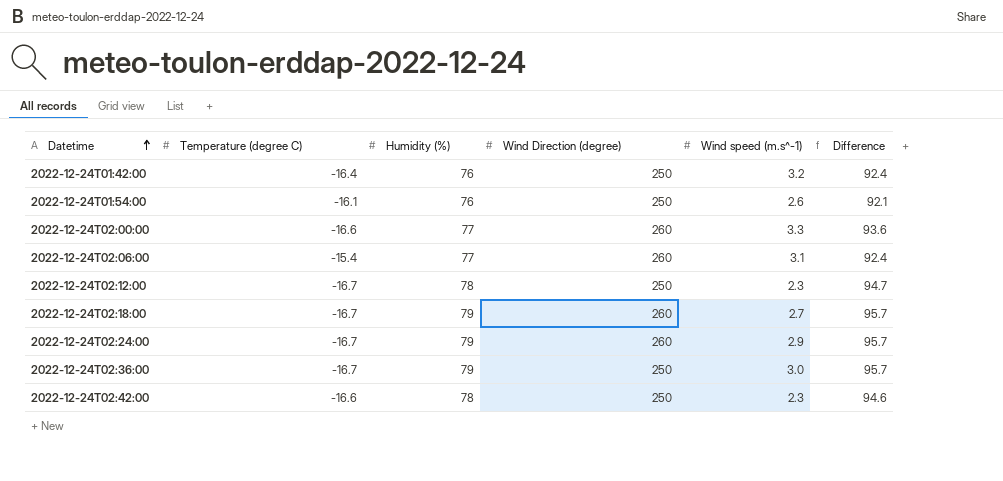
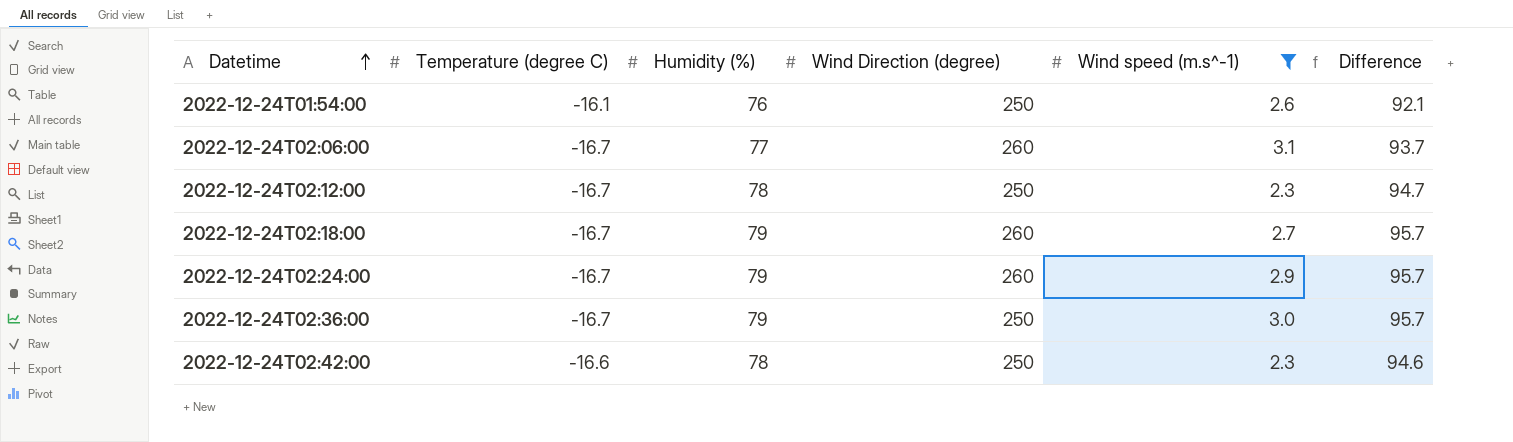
filter: none -> Wind speed (m.s^-1) <= 3.1
2022-12-24T02:06:00 | Temperature (degree C): -15.4 -> -16.7
2022-12-24T02:06:00 | Difference: 92.4 -> 93.7

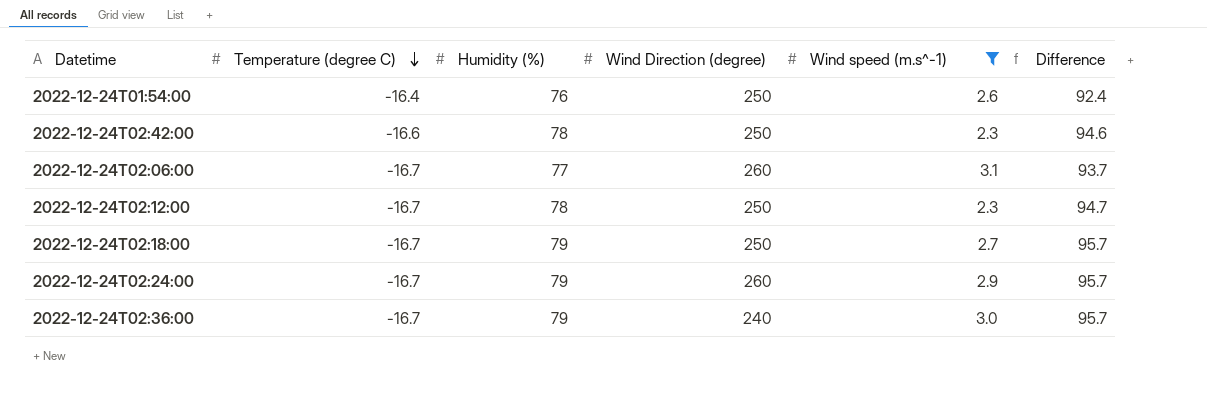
row order: Datetime ascending -> Temperature (degree C) descending
2022-12-24T01:54:00 | Temperature (degree C): -16.1 -> -16.4
2022-12-24T01:54:00 | Difference: 92.1 -> 92.4
2022-12-24T02:18:00 | Wind Direction (degree): 260 -> 250
2022-12-24T02:36:00 | Wind Direction (degree): 250 -> 240

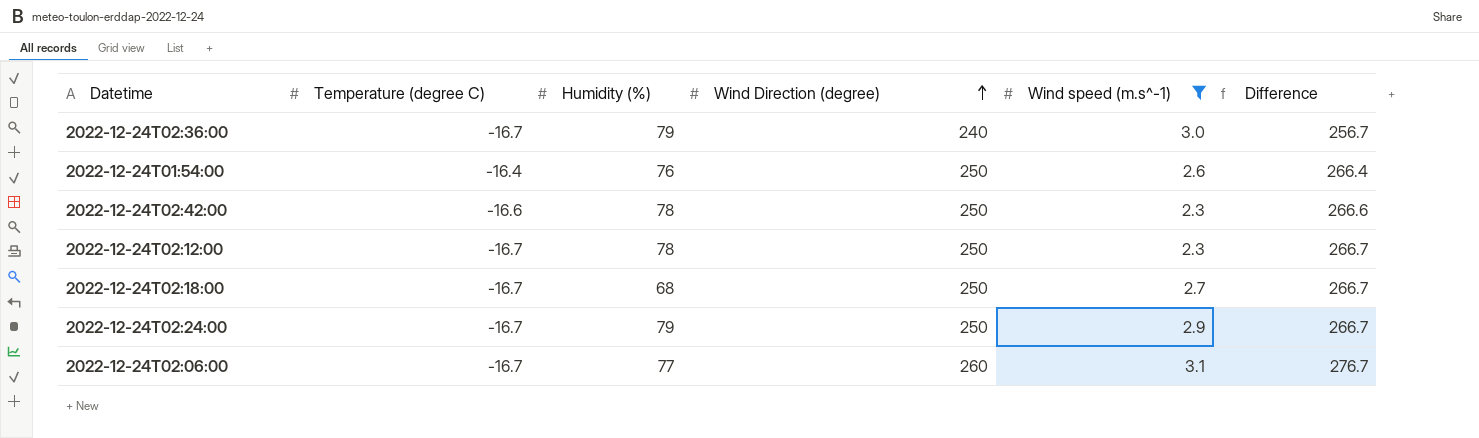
row order: Temperature (degree C) descending -> Wind Direction (degree) ascending
column Difference | formula: [Humidity (%)] - [Temperature (degree C)] -> [Wind Direction (degree)] - [Temperature (degree C)]
2022-12-24T02:18:00 | Humidity (%): 79 -> 68
2022-12-24T02:24:00 | Wind Direction (degree): 260 -> 250

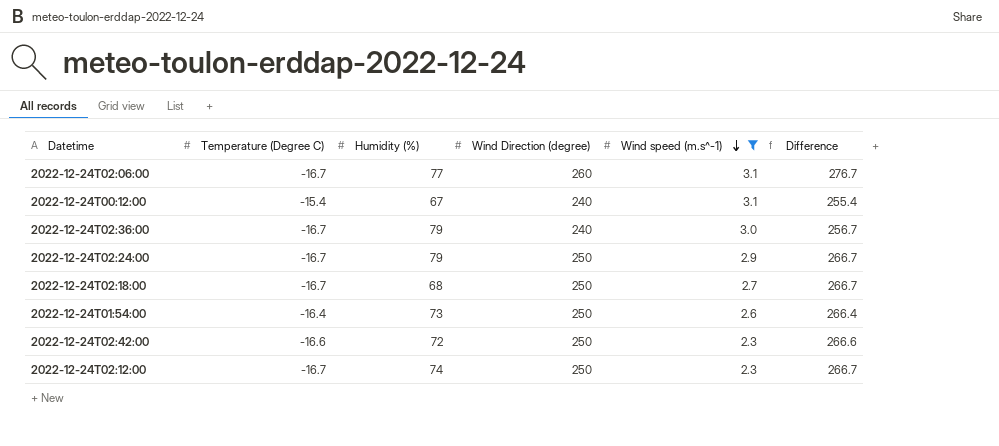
row order: Wind Direction (degree) ascending -> Wind speed (m.s^-1) descending
column name: Temperature (degree C) -> Temperature (Degree C)
row 2022-12-24T00:12:00: none -> -15.4 | 67 | 240 | 3.1 | 255.4
2022-12-24T01:54:00 | Humidity (%): 76 -> 73
2022-12-24T02:42:00 | Humidity (%): 78 -> 72
2022-12-24T02:12:00 | Humidity (%): 78 -> 74

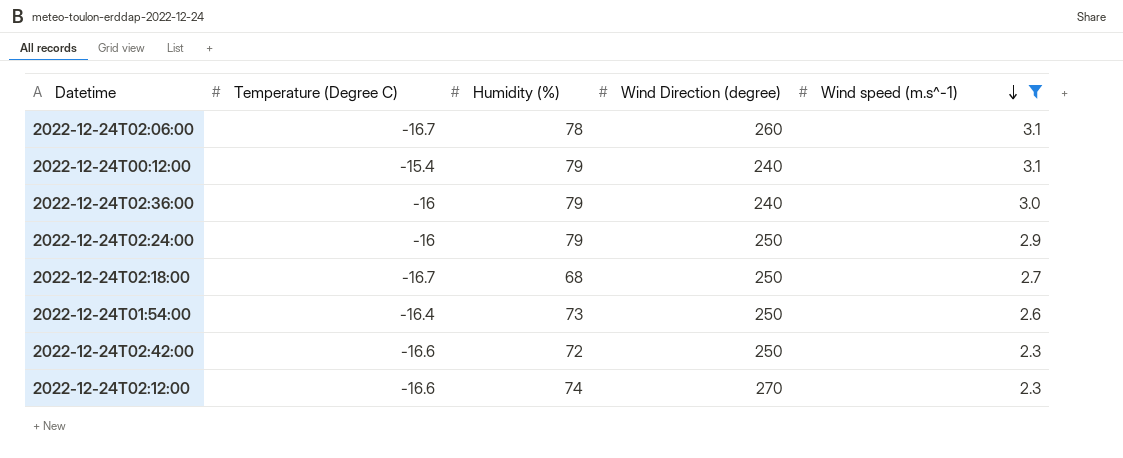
column Difference | formula: [Wind Direction (degree)] - [Temperature (Degree C)] -> none
2022-12-24T02:06:00 | Humidity (%): 77 -> 78
2022-12-24T00:12:00 | Humidity (%): 67 -> 79
2022-12-24T02:36:00 | Temperature (Degree C): -16.7 -> -16
2022-12-24T02:24:00 | Temperature (Degree C): -16.7 -> -16
2022-12-24T02:12:00 | Temperature (Degree C): -16.7 -> -16.6
2022-12-24T02:12:00 | Wind Direction (degree): 250 -> 270

